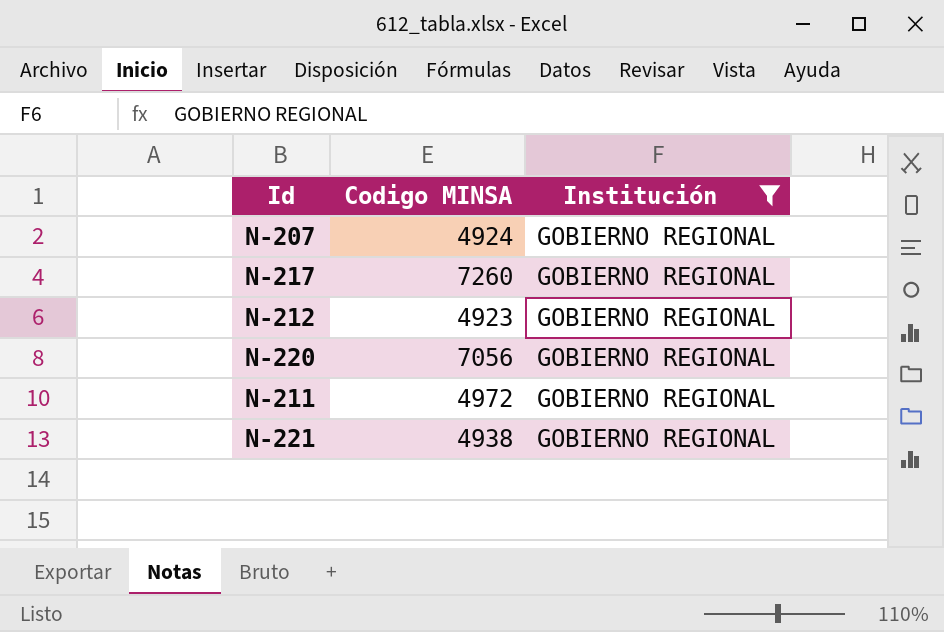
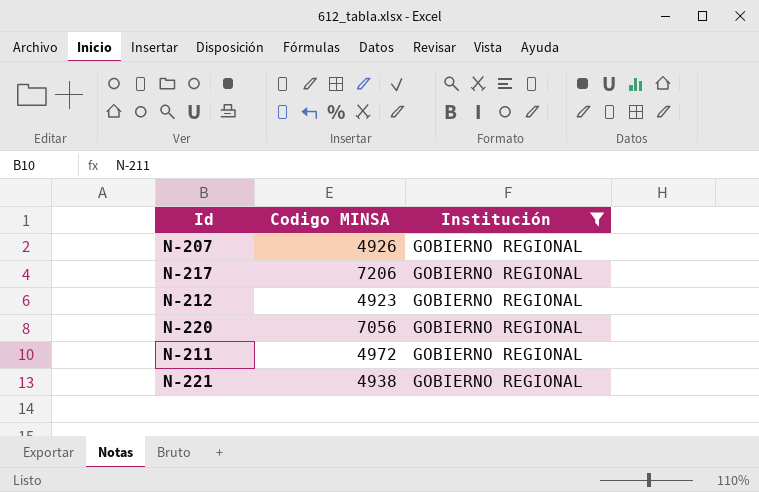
N-207 | Codigo MINSA: 4924 -> 4926
N-217 | Codigo MINSA: 7260 -> 7206

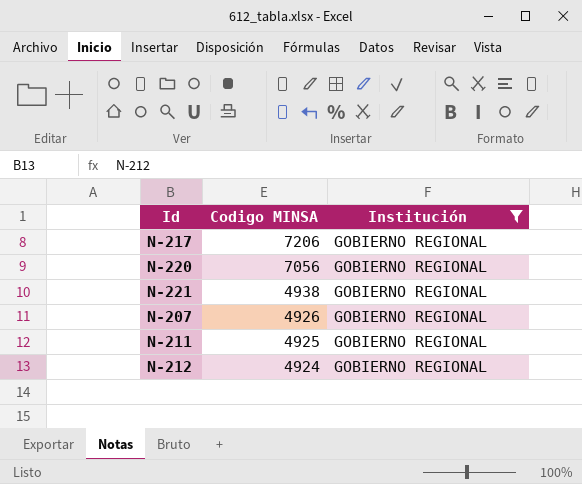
row order: none -> Codigo MINSA descending
N-211 | Codigo MINSA: 4972 -> 4925
N-212 | Codigo MINSA: 4923 -> 4924

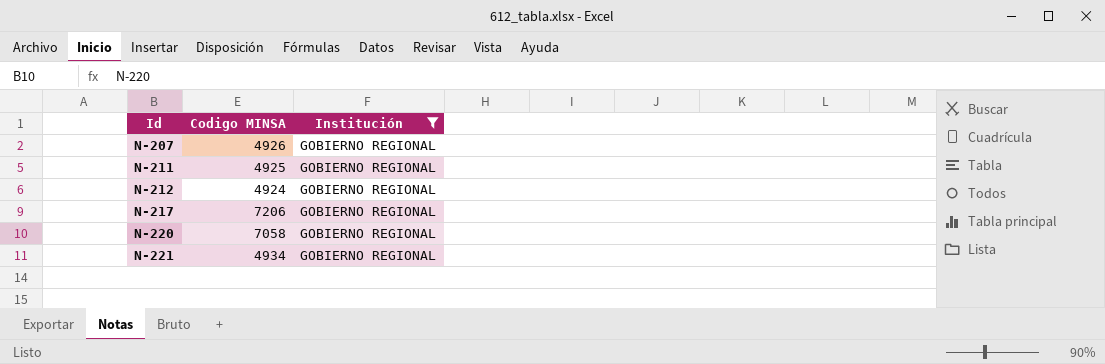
row order: Codigo MINSA descending -> Id ascending
N-220 | Codigo MINSA: 7056 -> 7058
N-221 | Codigo MINSA: 4938 -> 4934

